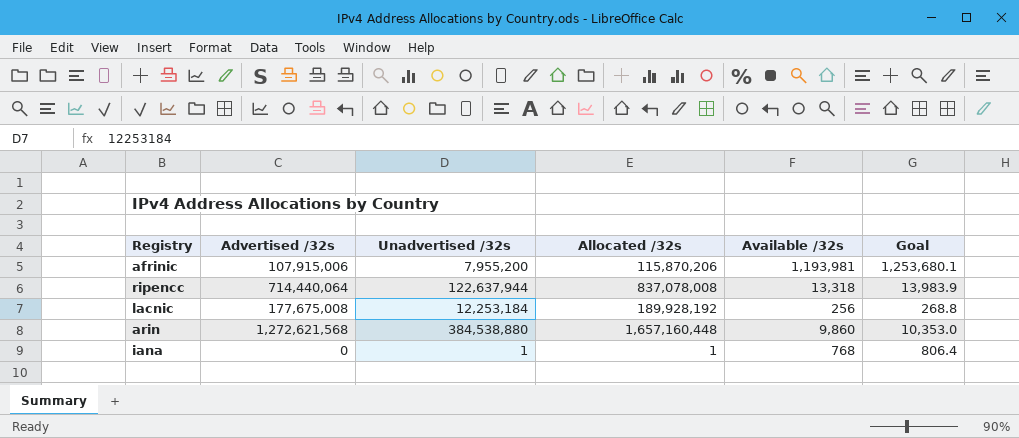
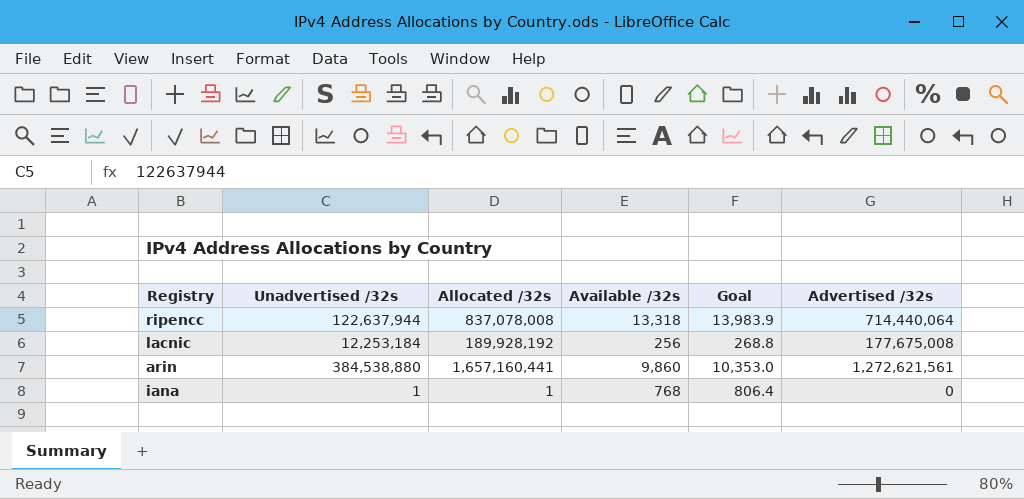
column Advertised /32s | position: 2 -> 6
row afrinic: 107,915,006 | 7,955,200 | 115,870,206 | 1,193,981 | 1,253,680.1 -> none
arin | Allocated /32s: 1,657,160,448 -> 1,657,160,441
arin | Advertised /32s: 1,272,621,568 -> 1,272,621,561

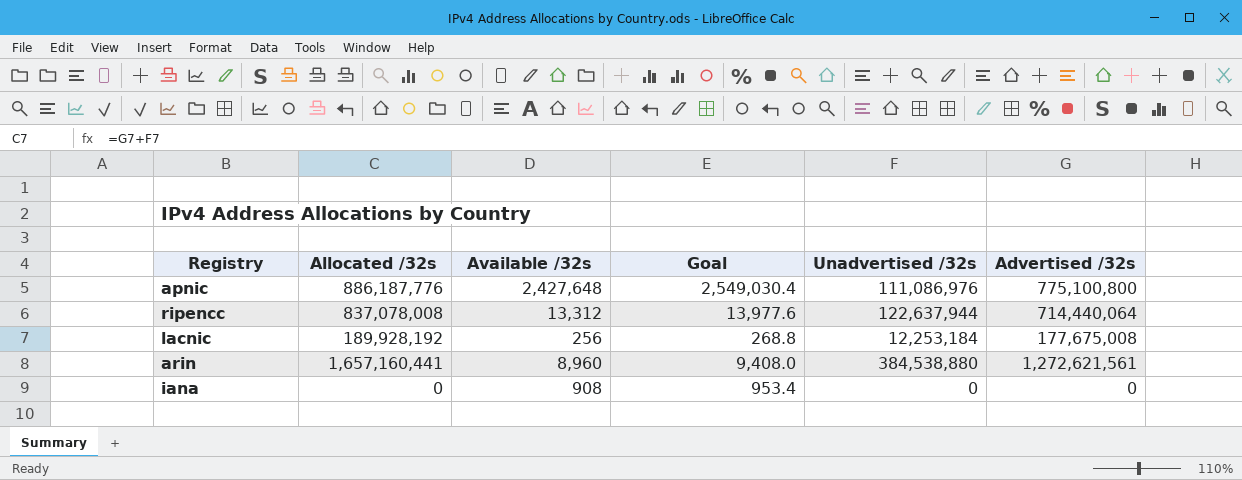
column Unadvertised /32s | position: 2 -> 5
row apnic: none -> 886,187,776 | 2,427,648 | 2,549,030.4 | 111,086,976 | 775,100,800
ripencc | Available /32s: 13,318 -> 13,312
ripencc | Goal: 13,983.9 -> 13,977.6
arin | Available /32s: 9,860 -> 8,960
arin | Goal: 10,353.0 -> 9,408.0
iana | Allocated /32s: 1 -> 0
iana | Available /32s: 768 -> 908
iana | Goal: 806.4 -> 953.4
iana | Unadvertised /32s: 1 -> 0

